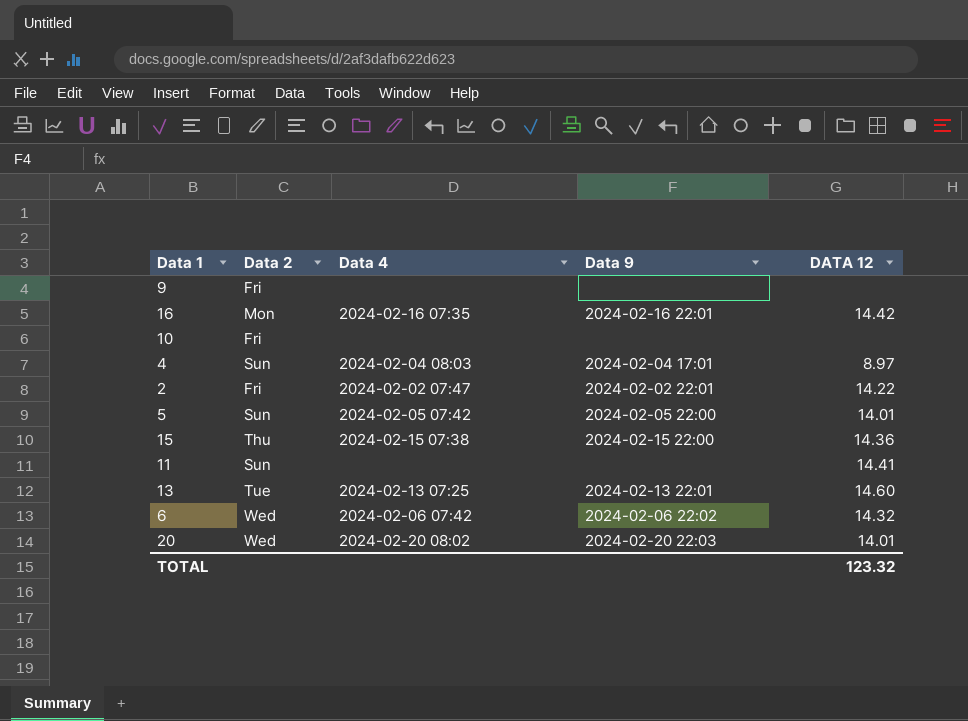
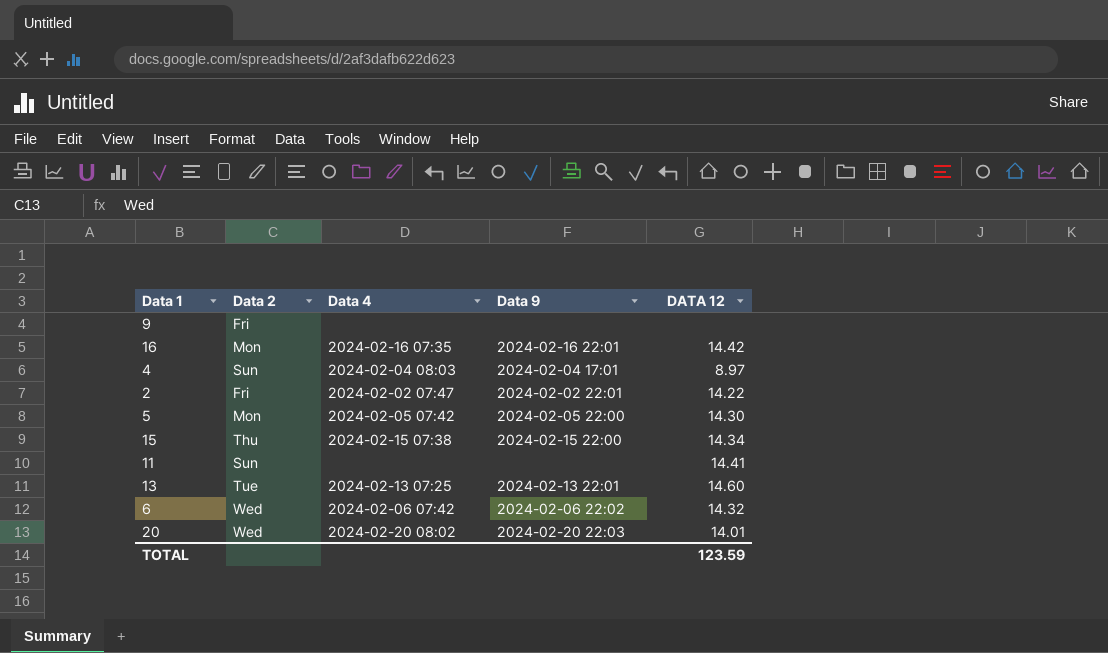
row 10: Fri | none | none | none -> none
5 | Data 2: Sun -> Mon
5 | DATA 12: 14.01 -> 14.30
15 | DATA 12: 14.36 -> 14.34
TOTAL | DATA 12: 123.32 -> 123.59

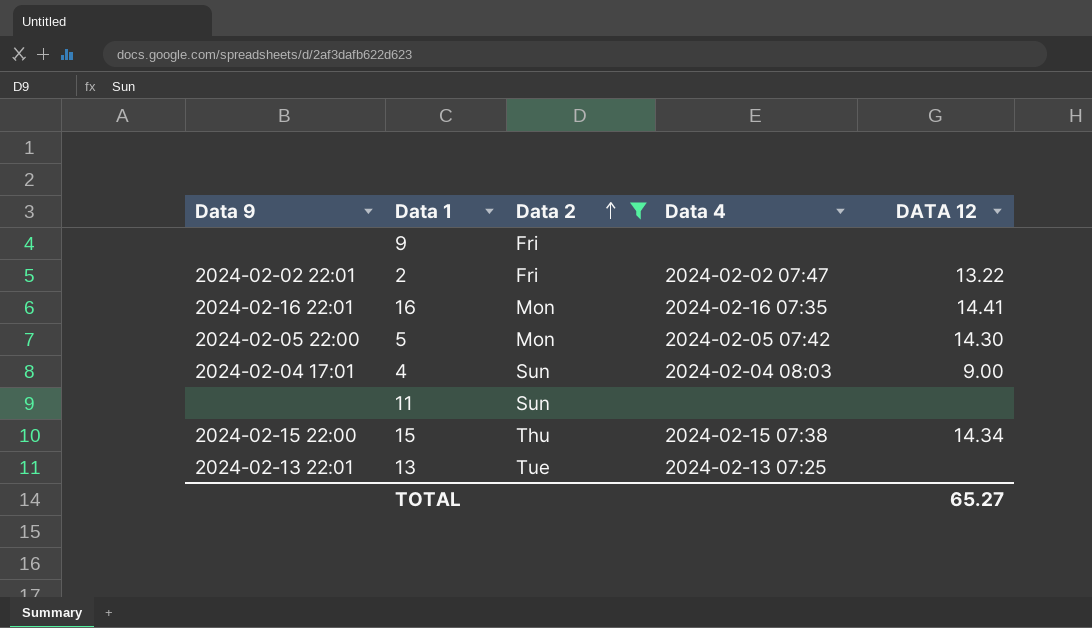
filter: none -> Data 2 != Wed
row order: none -> Data 2 ascending
column Data 9 | position: 4 -> 1
2 | DATA 12: 14.22 -> 13.22
16 | DATA 12: 14.42 -> 14.41
4 | DATA 12: 8.97 -> 9.00
11 | DATA 12: 14.41 -> none
13 | DATA 12: 14.60 -> none
TOTAL | DATA 12: 123.59 -> 65.27

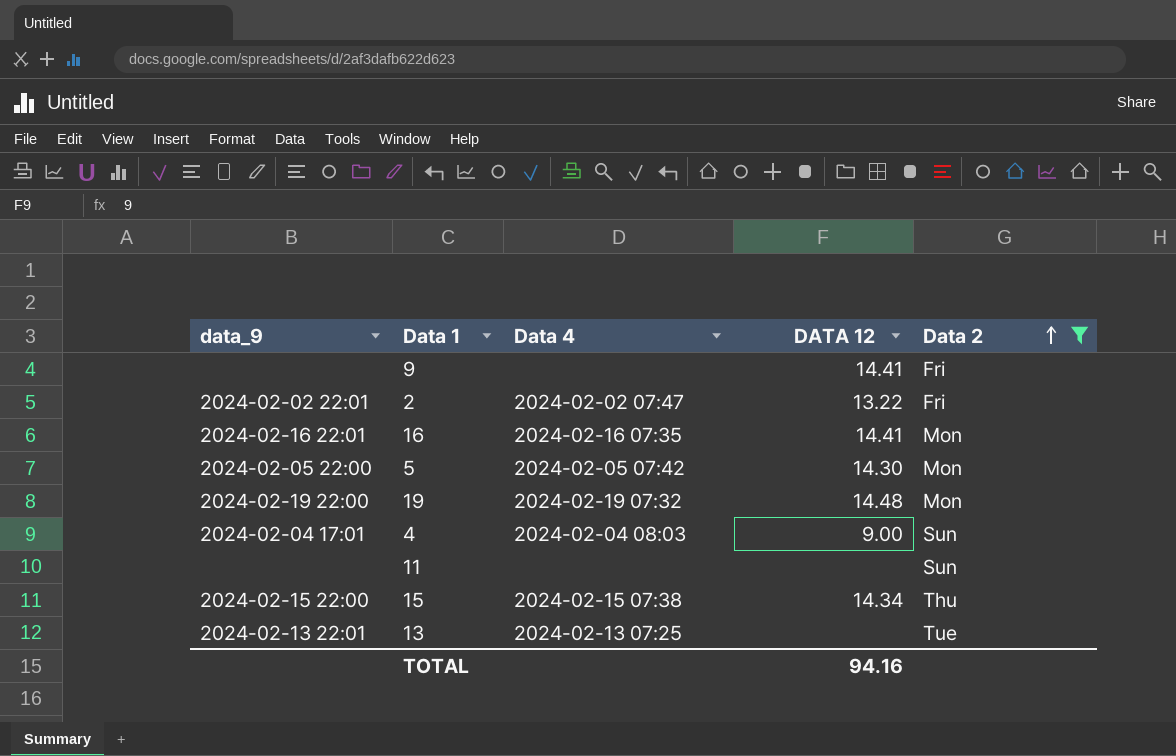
column name: Data 9 -> data_9
column Data 2 | position: 3 -> 5
9 | DATA 12: none -> 14.41
row 19: none -> 2024-02-19 22:00 | 2024-02-19 07:32 | 14.48 | Mon
TOTAL | DATA 12: 65.27 -> 94.16

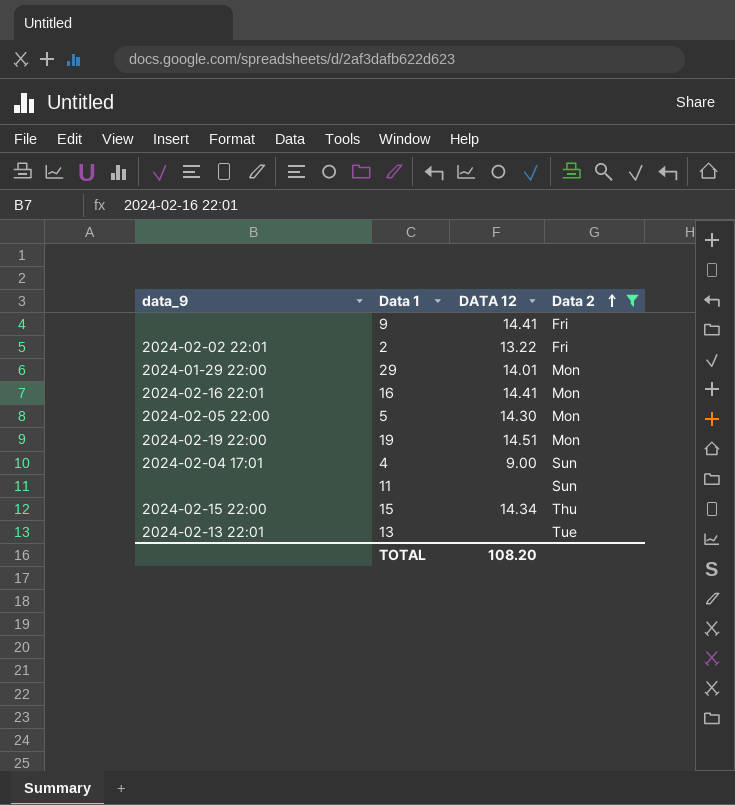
column Data 4 | position: 3 -> none
row 29: none -> 2024-01-29 22:00 | 14.01 | Mon
19 | DATA 12: 14.48 -> 14.51
TOTAL | DATA 12: 94.16 -> 108.20

